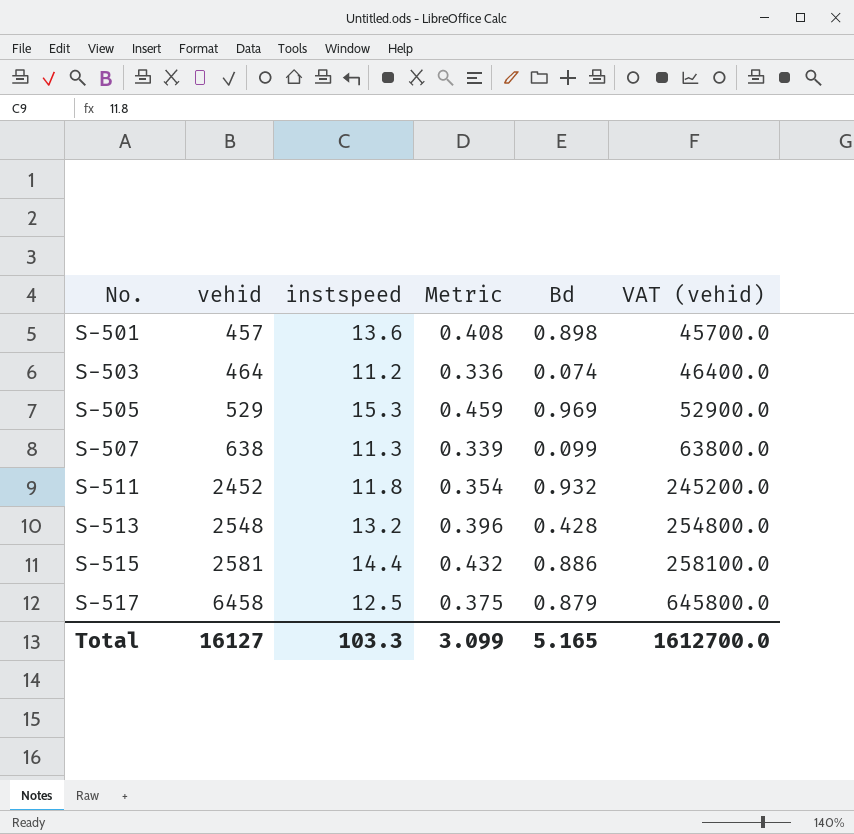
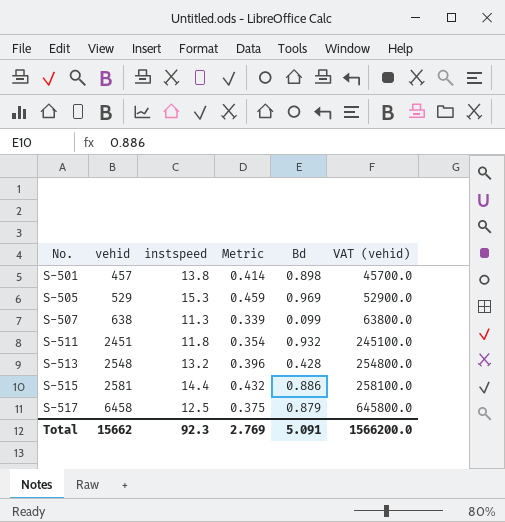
row S-503: 464 | 11.2 | 0.336 | 0.074 | 46400.0 -> none
S-501 | instspeed: 13.6 -> 13.8
S-501 | Metric: 0.408 -> 0.414
S-511 | vehid: 2452 -> 2451
S-511 | VAT (vehid): 245200.0 -> 245100.0
Total | vehid: 16127 -> 15662
Total | instspeed: 103.3 -> 92.3
Total | Metric: 3.099 -> 2.769
Total | Bd: 5.165 -> 5.091
Total | VAT (vehid): 1612700.0 -> 1566200.0

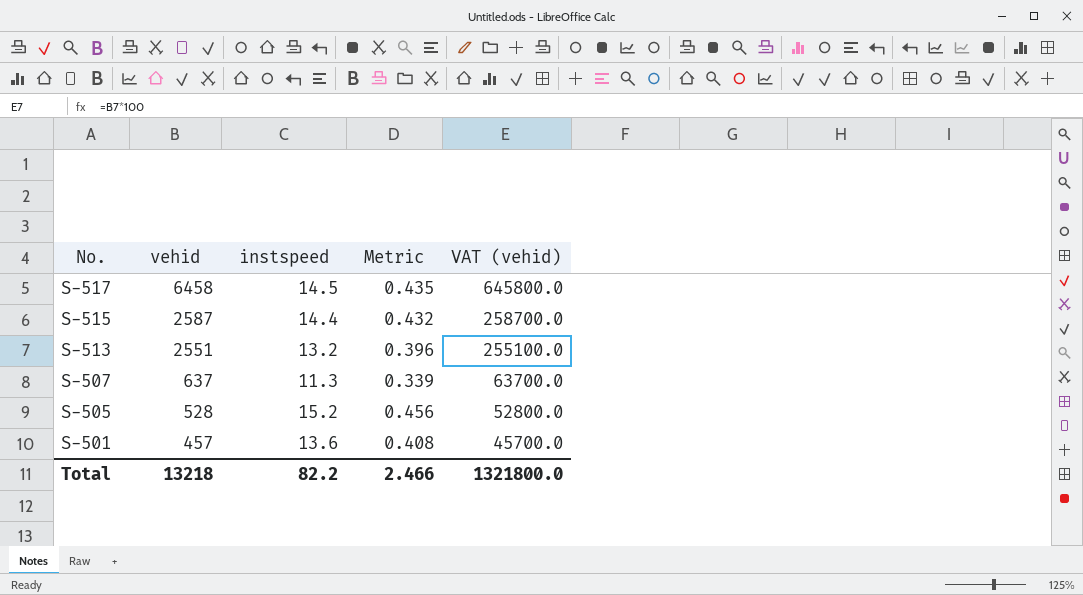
row order: No. ascending -> No. descending
column Bd | position: 5 -> none
row S-511: 2451 | 11.8 | 0.354 | 0.932 | 245100.0 -> none
S-517 | instspeed: 12.5 -> 14.5
S-517 | Metric: 0.375 -> 0.435
S-515 | vehid: 2581 -> 2587
S-515 | VAT (vehid): 258100.0 -> 258700.0
S-513 | vehid: 2548 -> 2551
S-513 | VAT (vehid): 254800.0 -> 255100.0
S-507 | vehid: 638 -> 637
S-507 | VAT (vehid): 63800.0 -> 63700.0
S-505 | vehid: 529 -> 528
S-505 | instspeed: 15.3 -> 15.2
S-505 | Metric: 0.459 -> 0.456
S-505 | VAT (vehid): 52900.0 -> 52800.0
S-501 | instspeed: 13.8 -> 13.6
S-501 | Metric: 0.414 -> 0.408
Total | vehid: 15662 -> 13218
Total | instspeed: 92.3 -> 82.2
Total | Metric: 2.769 -> 2.466
Total | VAT (vehid): 1566200.0 -> 1321800.0

